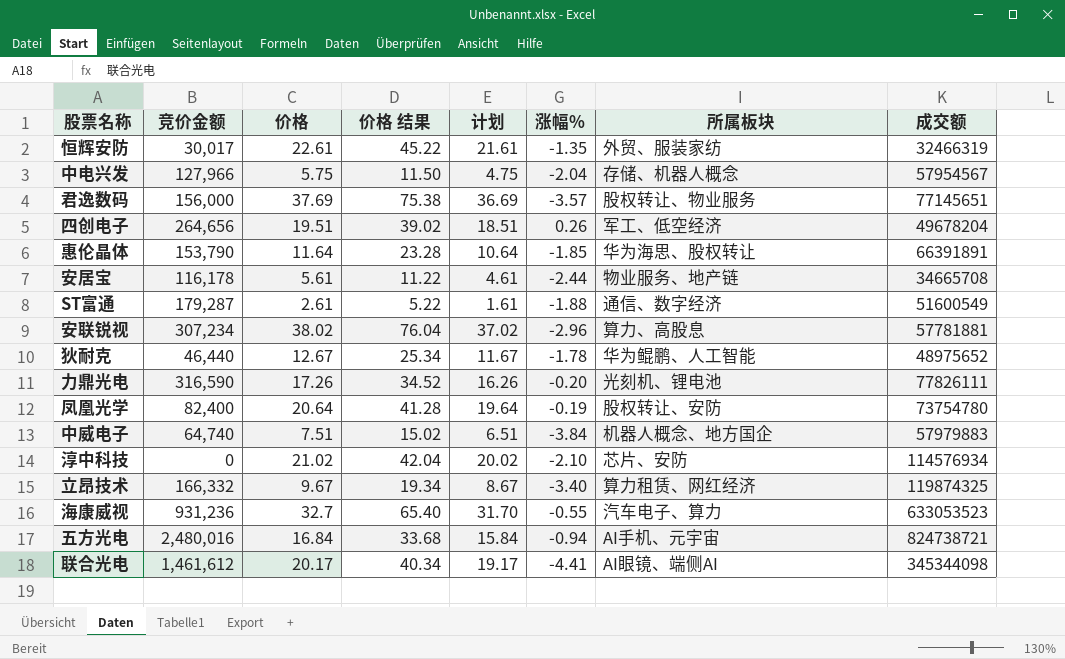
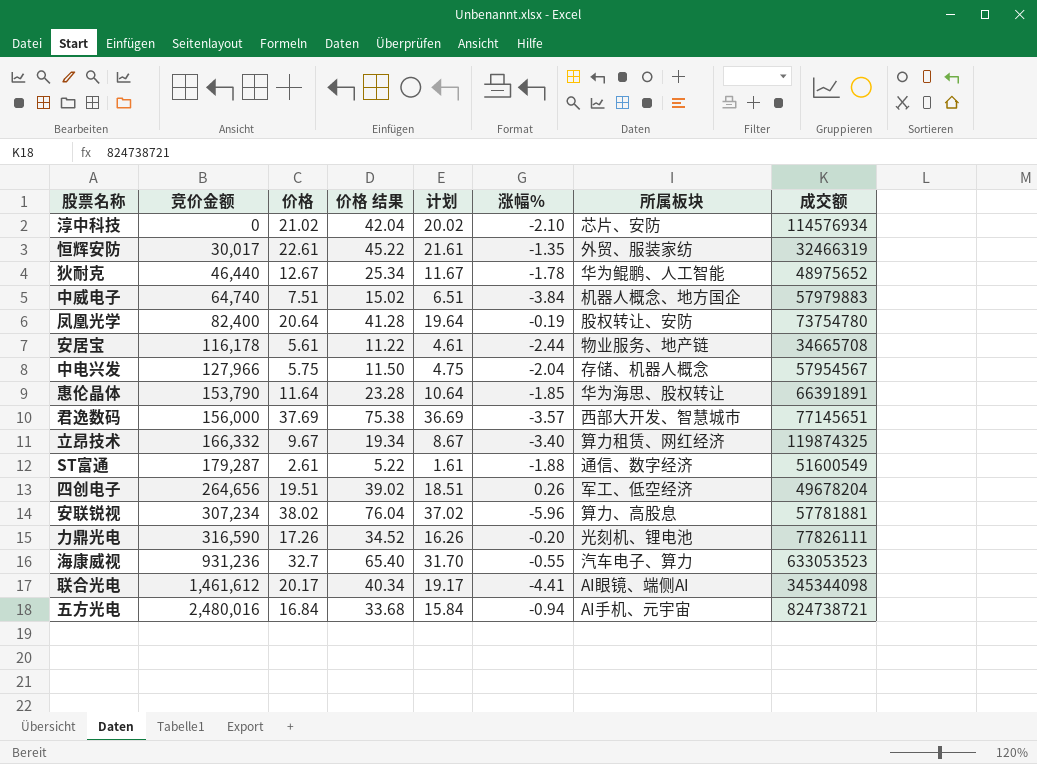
row order: none -> 竞价金额 ascending
君逸数码 | 所属板块: 股权转让、物业服务 -> 西部大开发、智慧城市
安联锐视 | 涨幅%: -2.96 -> -5.96

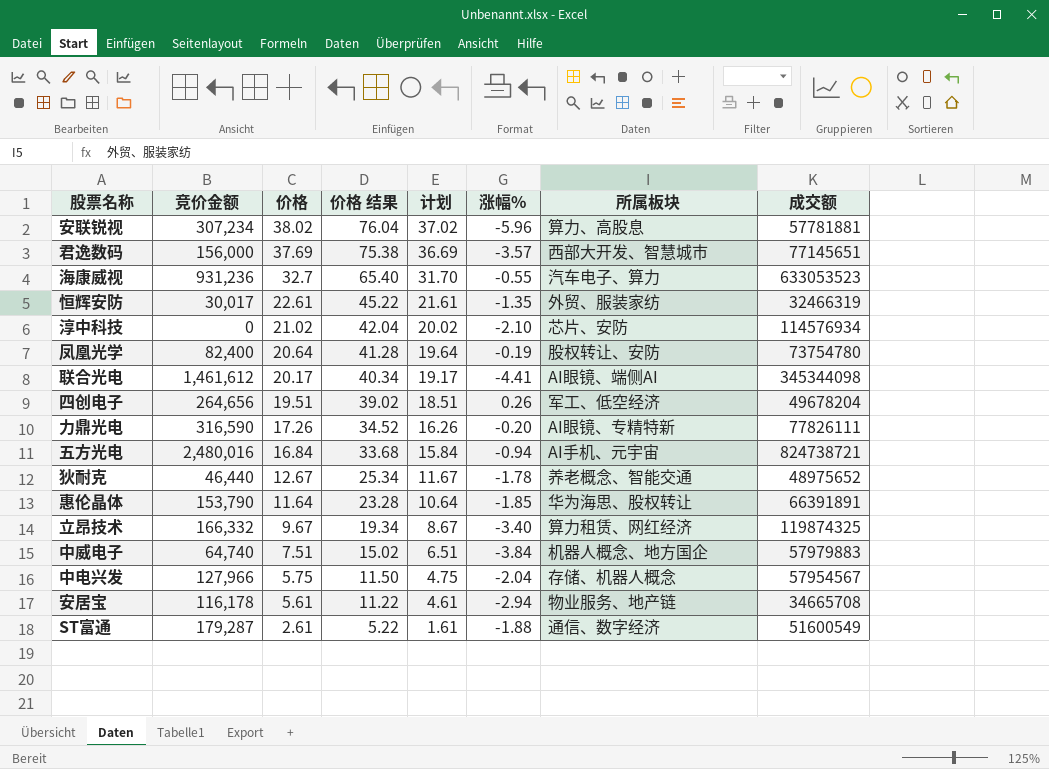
row order: 竞价金额 ascending -> 价格 descending
力鼎光电 | 所属板块: 光刻机、锂电池 -> AI眼镜、专精特新
狄耐克 | 所属板块: 华为鲲鹏、人工智能 -> 养老概念、智能交通
安居宝 | 涨幅%: -2.44 -> -2.94

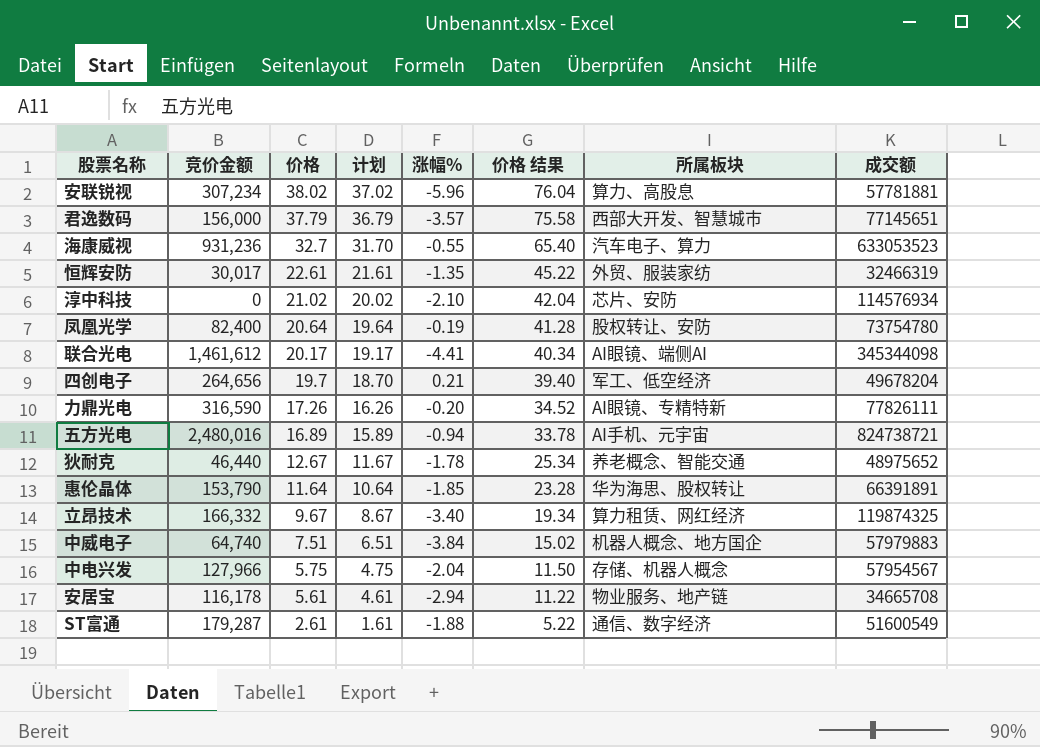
column 价格 结果 | position: 4 -> 6
君逸数码 | 价格: 37.69 -> 37.79
君逸数码 | 计划: 36.69 -> 36.79
君逸数码 | 价格 结果: 75.38 -> 75.58
四创电子 | 价格: 19.51 -> 19.7
四创电子 | 计划: 18.51 -> 18.70
四创电子 | 涨幅%: 0.26 -> 0.21
四创电子 | 价格 结果: 39.02 -> 39.40
五方光电 | 价格: 16.84 -> 16.89
五方光电 | 计划: 15.84 -> 15.89
五方光电 | 价格 结果: 33.68 -> 33.78

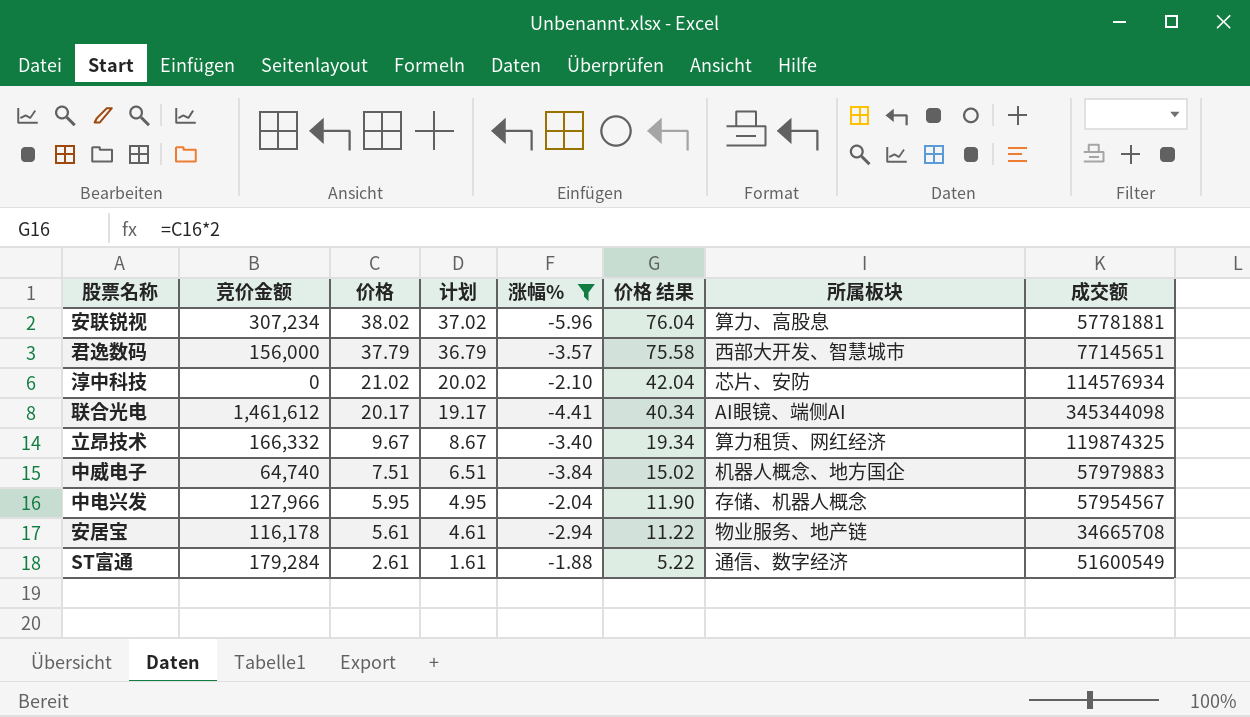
filter: none -> 涨幅% <= -1.88
中电兴发 | 价格: 5.75 -> 5.95
中电兴发 | 计划: 4.75 -> 4.95
中电兴发 | 价格 结果: 11.50 -> 11.90
ST富通 | 竞价金额: 179,287 -> 179,284

